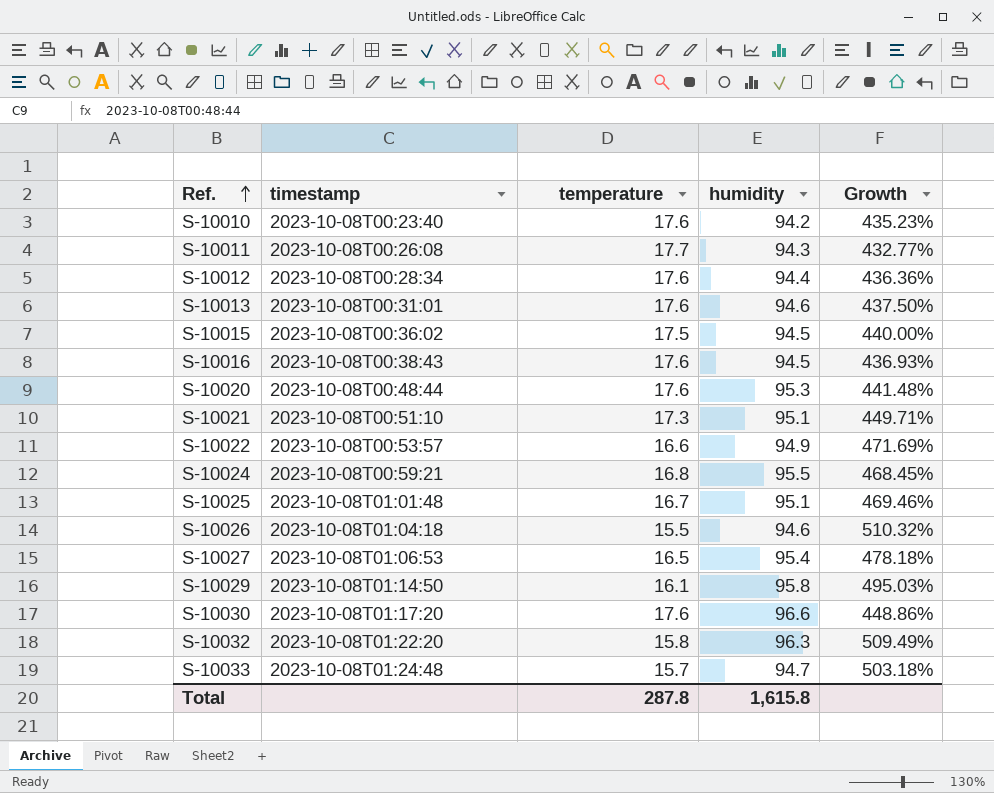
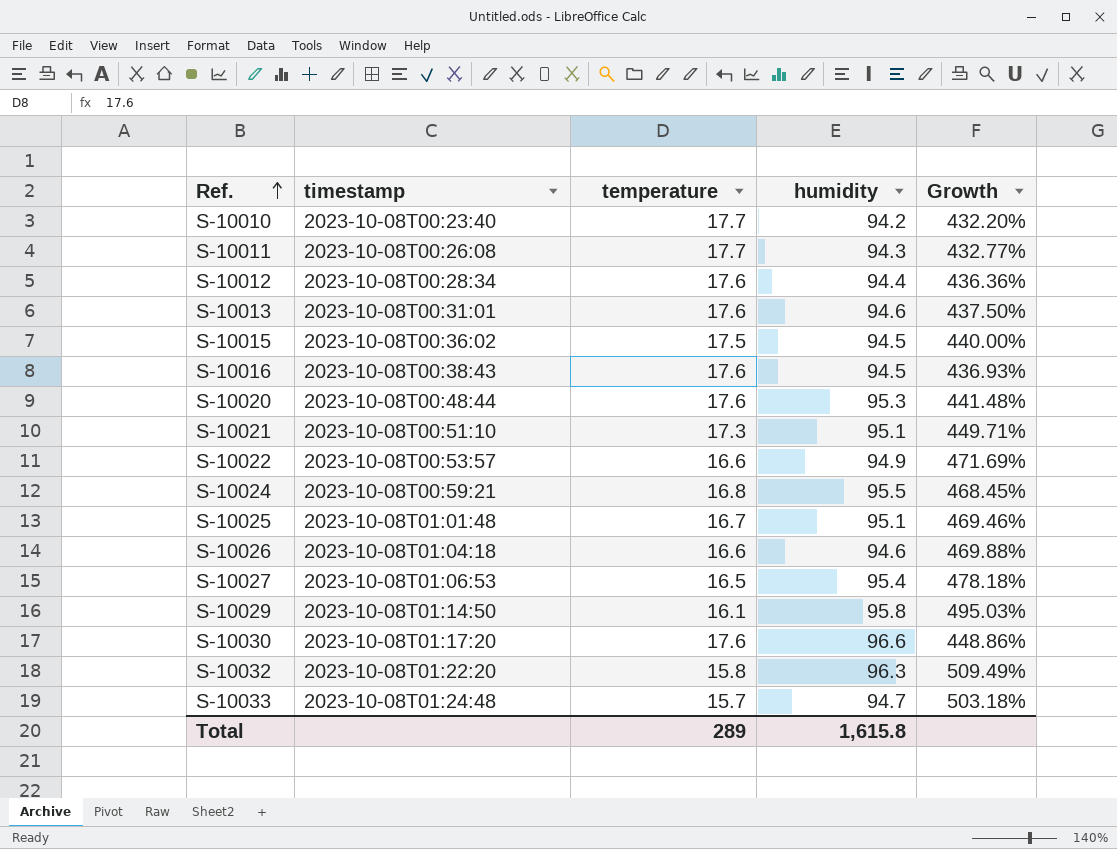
S-10010 | temperature: 17.6 -> 17.7
S-10010 | Growth: 435.23% -> 432.20%
S-10026 | temperature: 15.5 -> 16.6
S-10026 | Growth: 510.32% -> 469.88%
Total | temperature: 287.8 -> 289

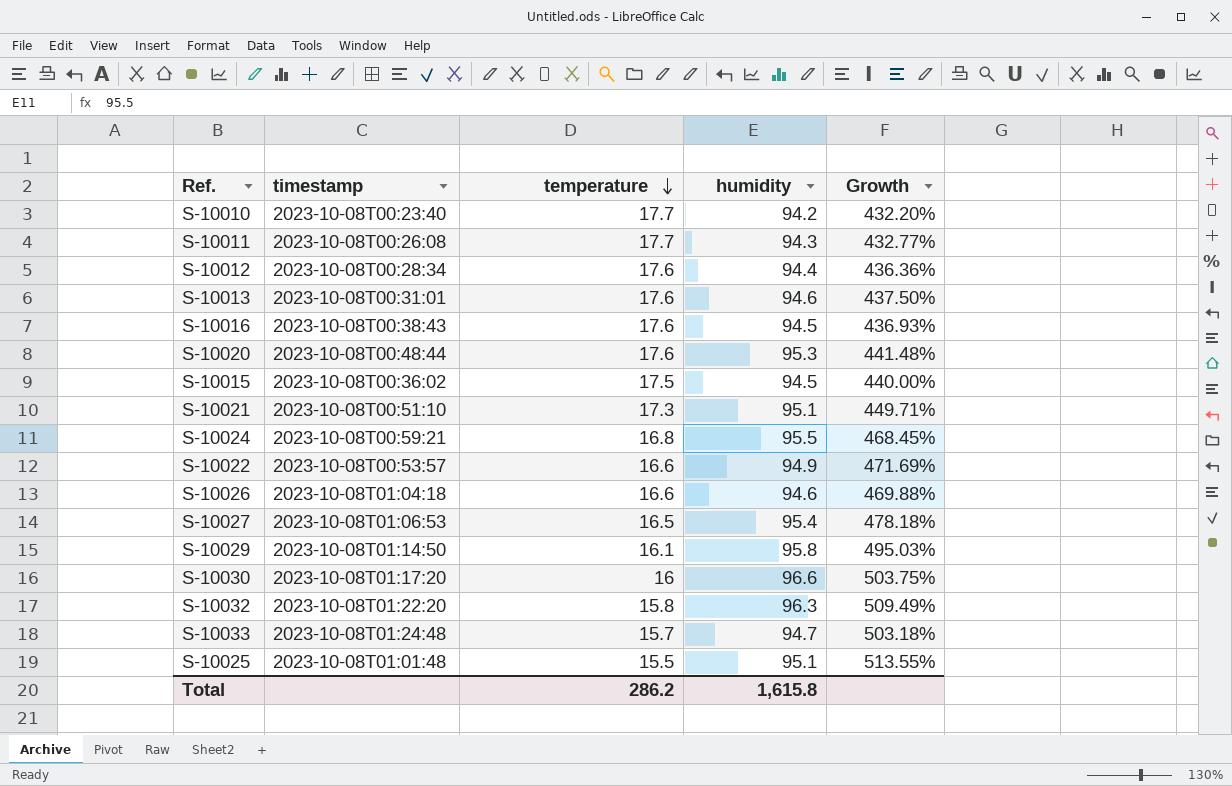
row order: Ref. ascending -> temperature descending
S-10030 | temperature: 17.6 -> 16
S-10030 | Growth: 448.86% -> 503.75%
S-10025 | temperature: 16.7 -> 15.5
S-10025 | Growth: 469.46% -> 513.55%
Total | temperature: 289 -> 286.2

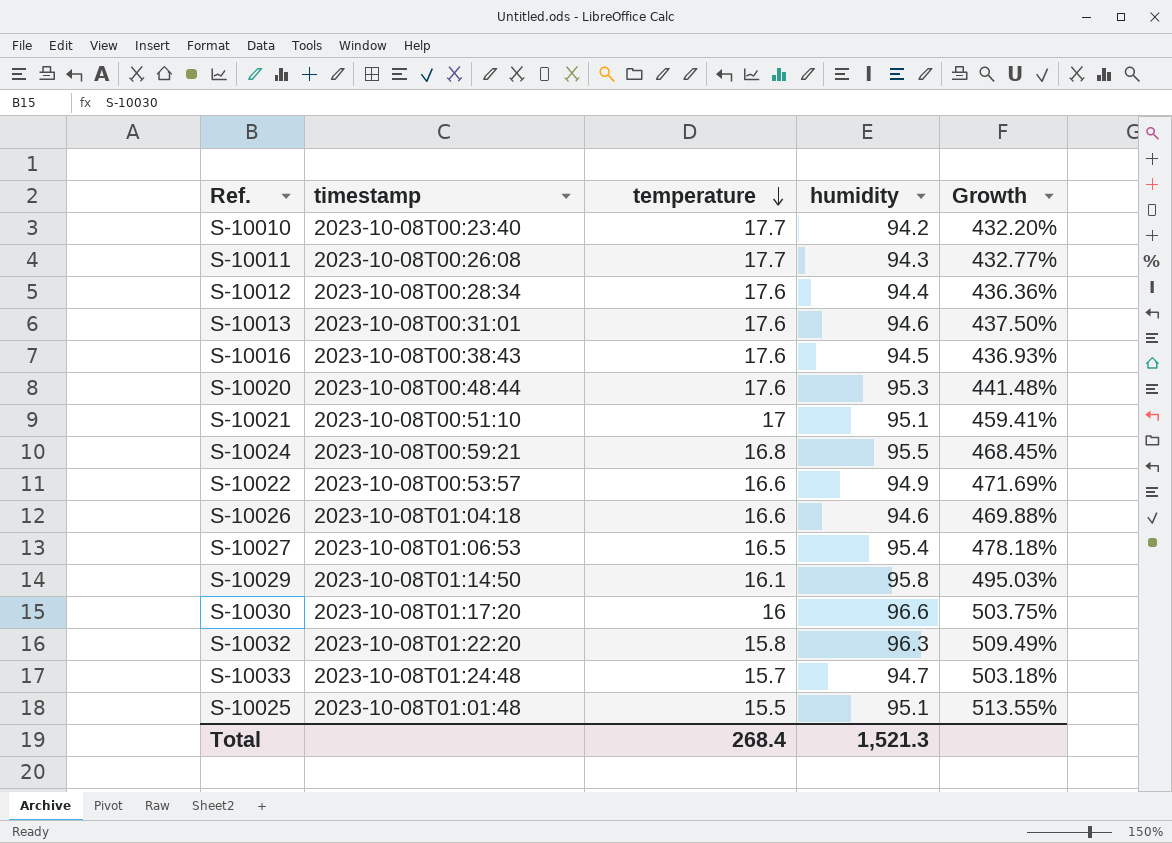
row S-10015: 2023-10-08T00:36:02 | 17.5 | 94.5 | 440.00% -> none
S-10021 | temperature: 17.3 -> 17
S-10021 | Growth: 449.71% -> 459.41%
Total | temperature: 286.2 -> 268.4
Total | humidity: 1,615.8 -> 1,521.3

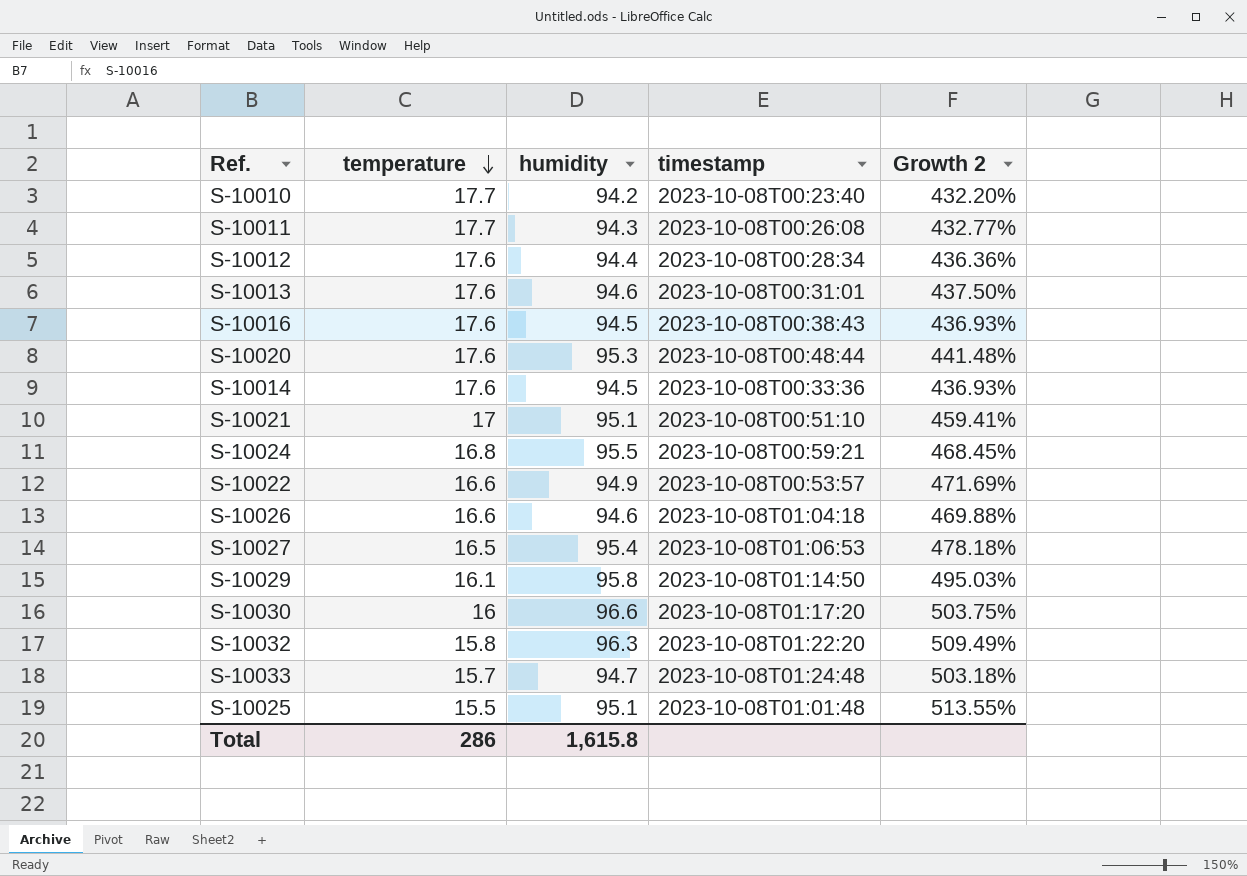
column timestamp | position: 2 -> 4
column name: Growth -> Growth 2
row S-10014: none -> 17.6 | 94.5 | 2023-10-08T00:33:36 | 436.93%
Total | temperature: 268.4 -> 286
Total | humidity: 1,521.3 -> 1,615.8

